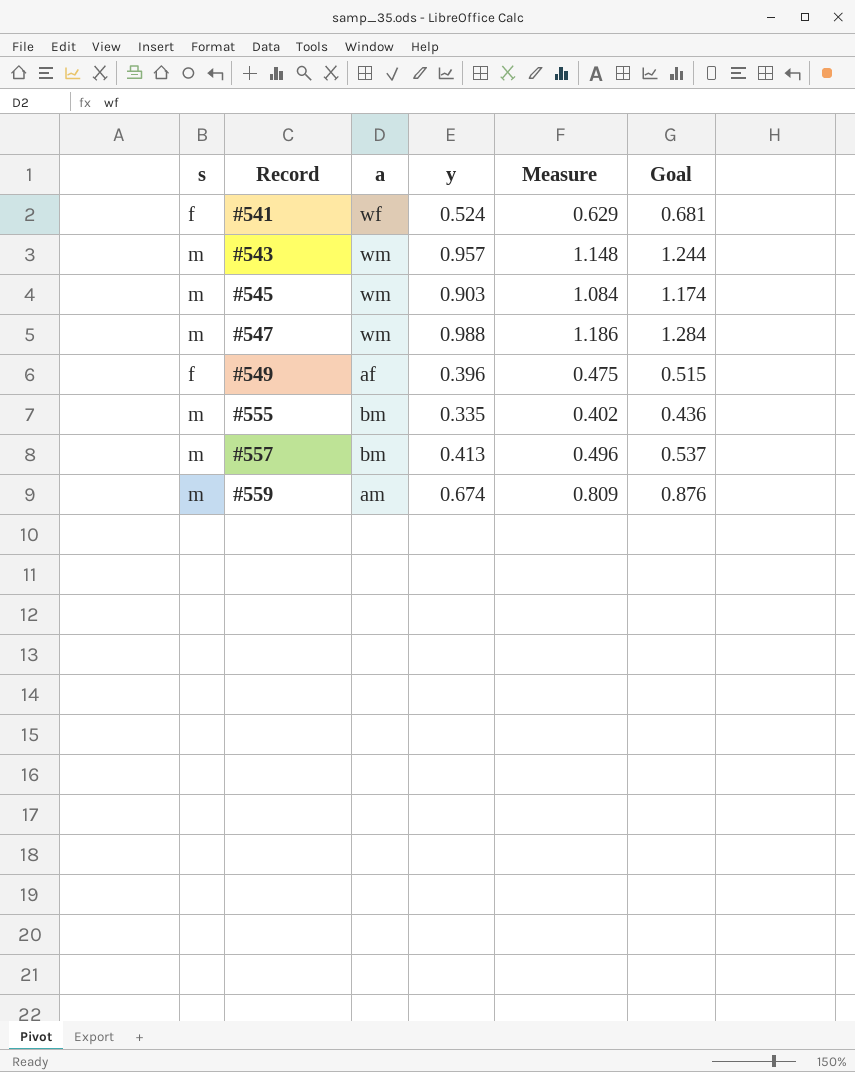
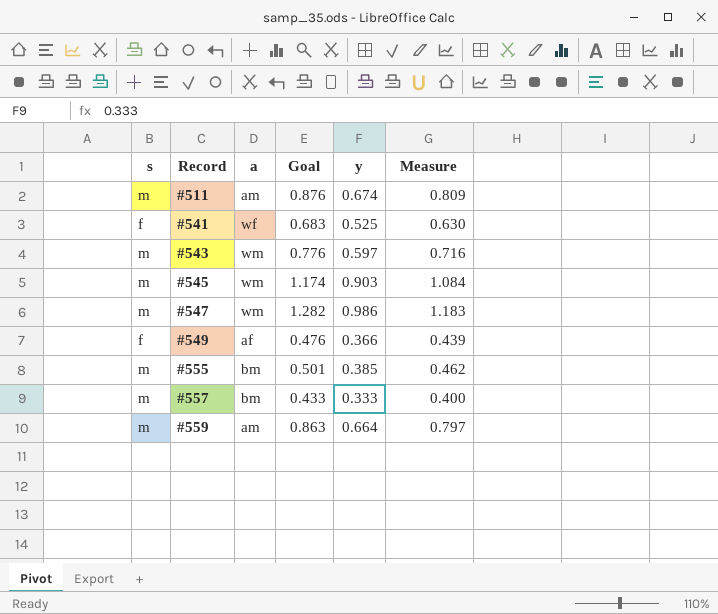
column Goal | position: 6 -> 4
row #511: none -> m | am | 0.876 | 0.674 | 0.809
#541 | Goal: 0.681 -> 0.683
#541 | y: 0.524 -> 0.525
#541 | Measure: 0.629 -> 0.630
#543 | Goal: 1.244 -> 0.776
#543 | y: 0.957 -> 0.597
#543 | Measure: 1.148 -> 0.716
#547 | Goal: 1.284 -> 1.282
#547 | y: 0.988 -> 0.986
#547 | Measure: 1.186 -> 1.183
#549 | Goal: 0.515 -> 0.476
#549 | y: 0.396 -> 0.366
#549 | Measure: 0.475 -> 0.439
#555 | Goal: 0.436 -> 0.501
#555 | y: 0.335 -> 0.385
#555 | Measure: 0.402 -> 0.462
#557 | Goal: 0.537 -> 0.433
#557 | y: 0.413 -> 0.333
#557 | Measure: 0.496 -> 0.400
#559 | Goal: 0.876 -> 0.863
#559 | y: 0.674 -> 0.664
#559 | Measure: 0.809 -> 0.797

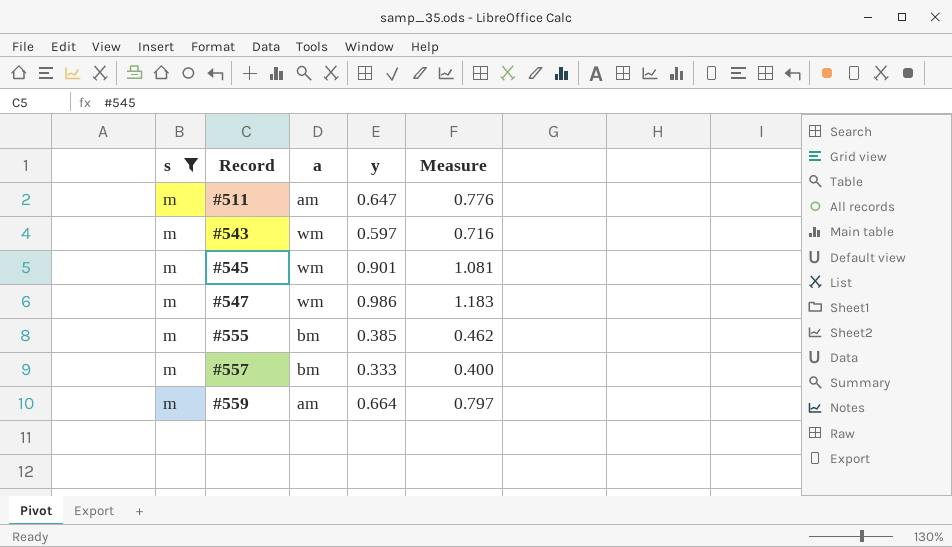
filter: none -> s = m
column Goal | formula: [y] * 1.3 -> none
#511 | y: 0.674 -> 0.647
#511 | Measure: 0.809 -> 0.776
#545 | y: 0.903 -> 0.901
#545 | Measure: 1.084 -> 1.081

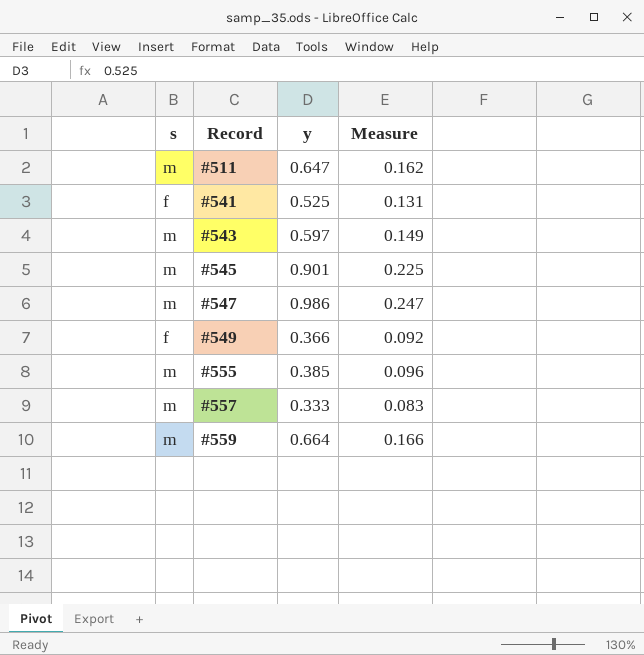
filter: s = m -> none
column a | position: 3 -> none
column Measure | formula: [y] * 1.2 -> [y] * 0.25

